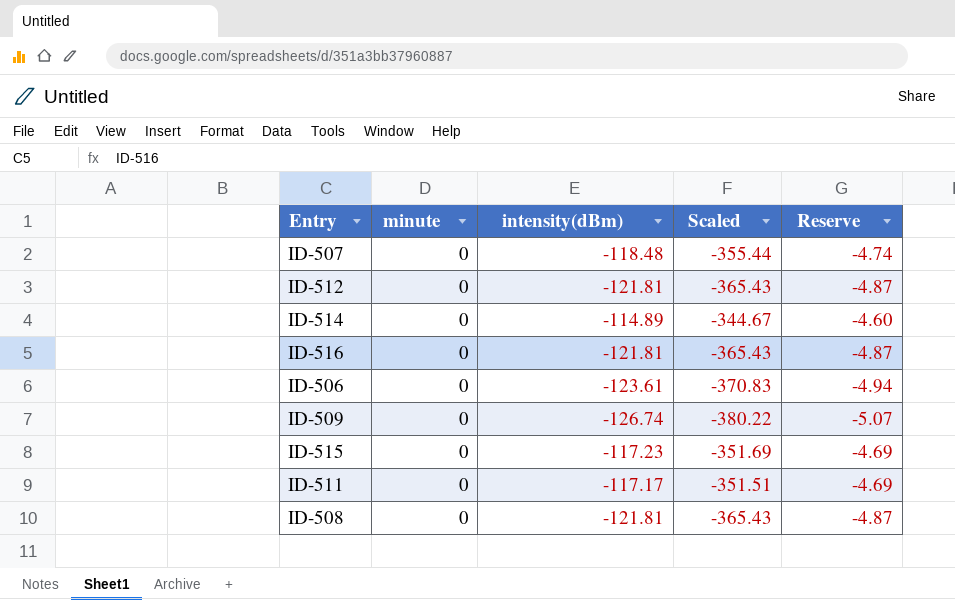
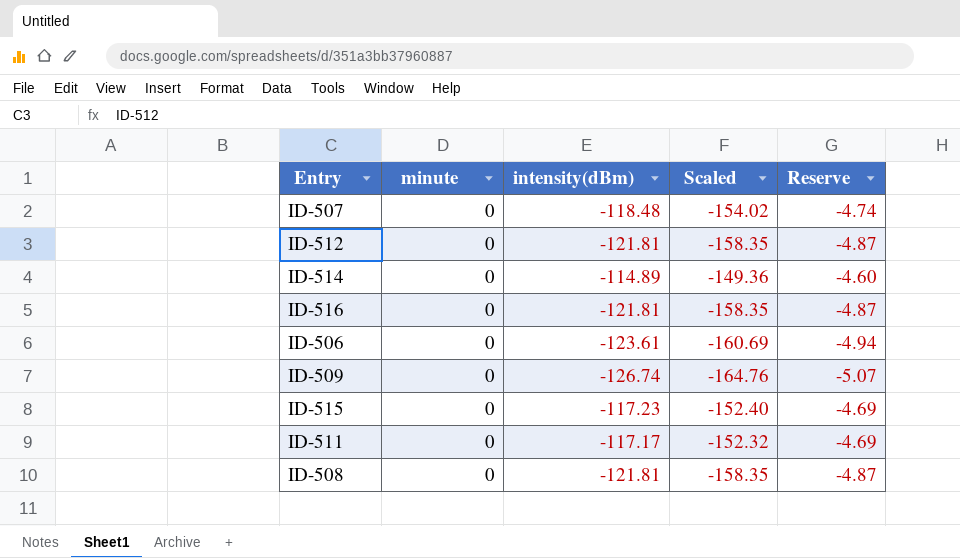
column Scaled | formula: [intensity(dBm)] * 3 -> [intensity(dBm)] * 1.3

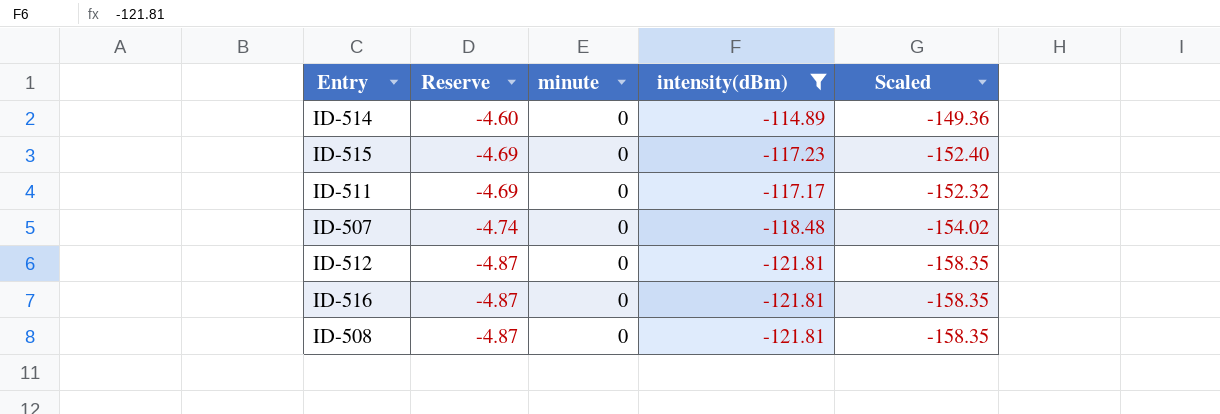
filter: none -> intensity(dBm) >= -121.81
row order: none -> Reserve descending
column Reserve | position: 5 -> 2

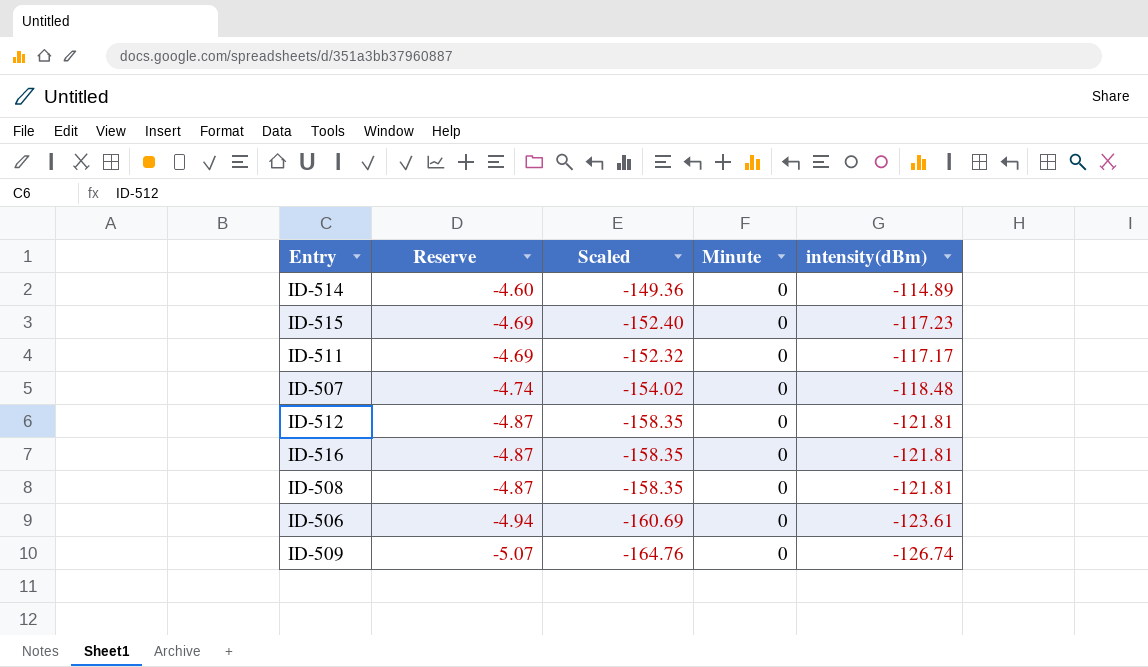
filter: intensity(dBm) >= -121.81 -> none
column Scaled | position: 5 -> 3
column name: minute -> Minute

